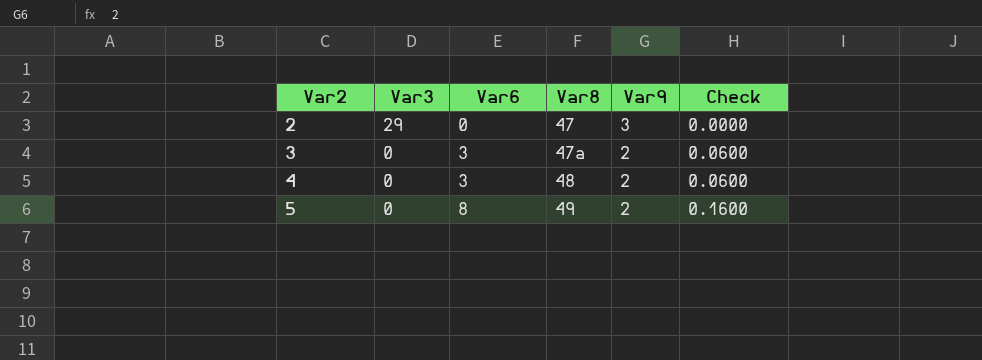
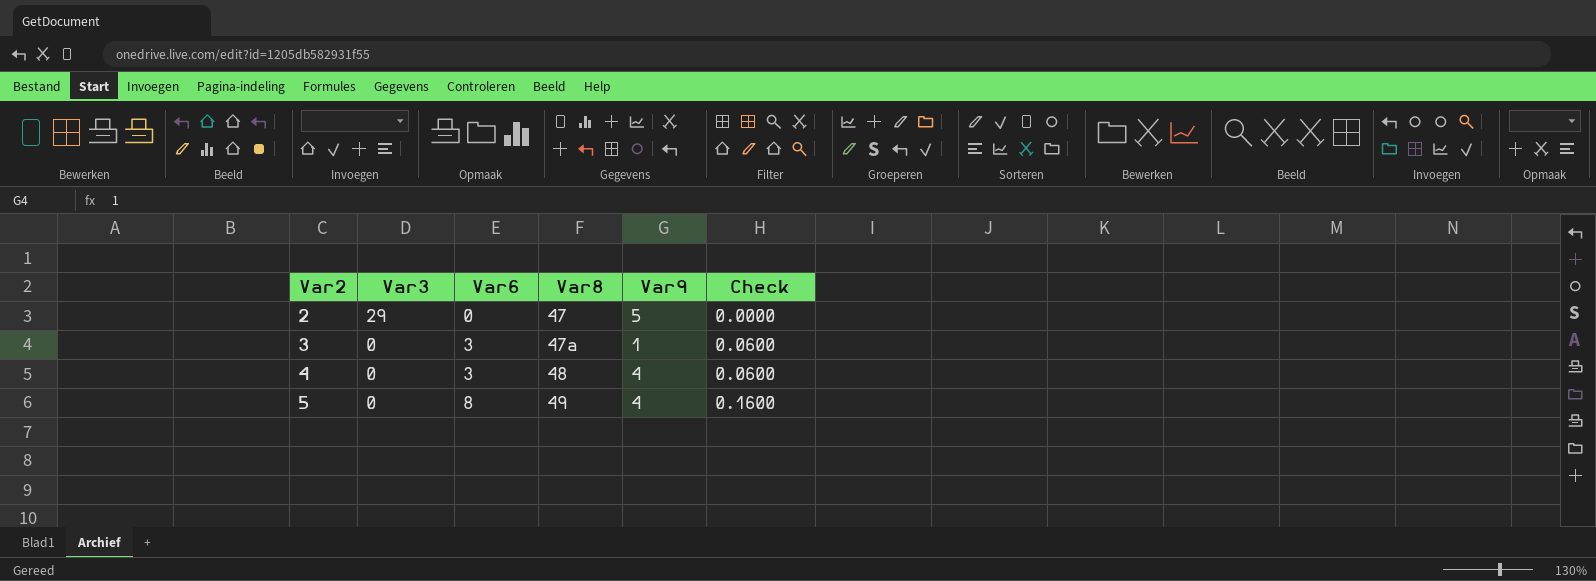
2 | Var9: 3 -> 5
3 | Var9: 2 -> 1
4 | Var9: 2 -> 4
5 | Var9: 2 -> 4

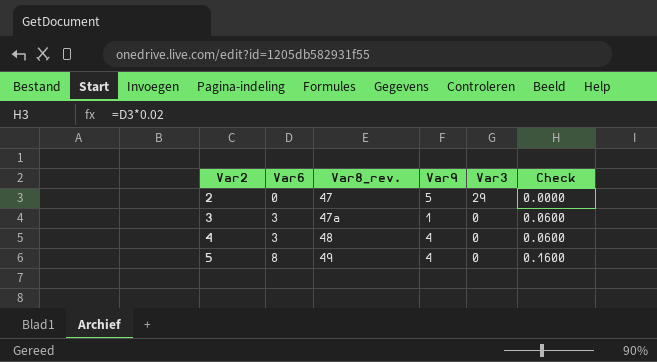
column name: Var8 -> Var8_rev.
column Var3 | position: 2 -> 5

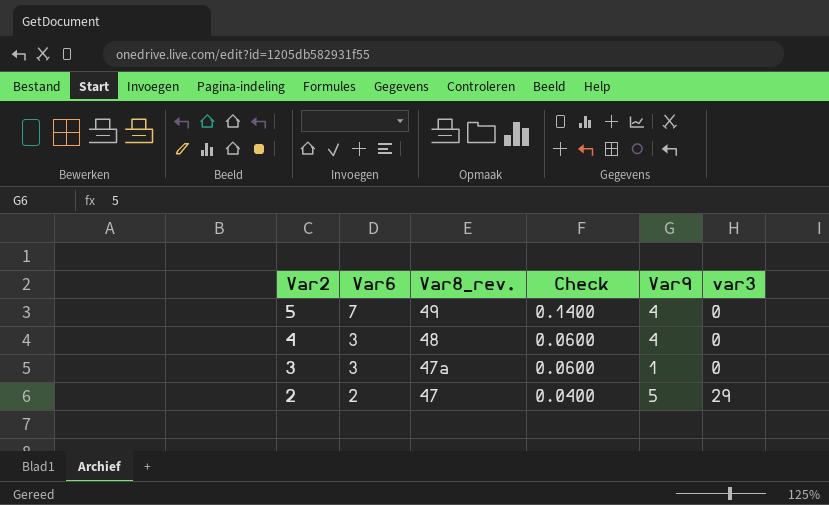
row order: Var2 ascending -> Var2 descending
column Check | position: 6 -> 4
column name: Var3 -> var3
5 | Var6: 8 -> 7
5 | Check: 0.1600 -> 0.1400
2 | Var6: 0 -> 2
2 | Check: 0.0000 -> 0.0400

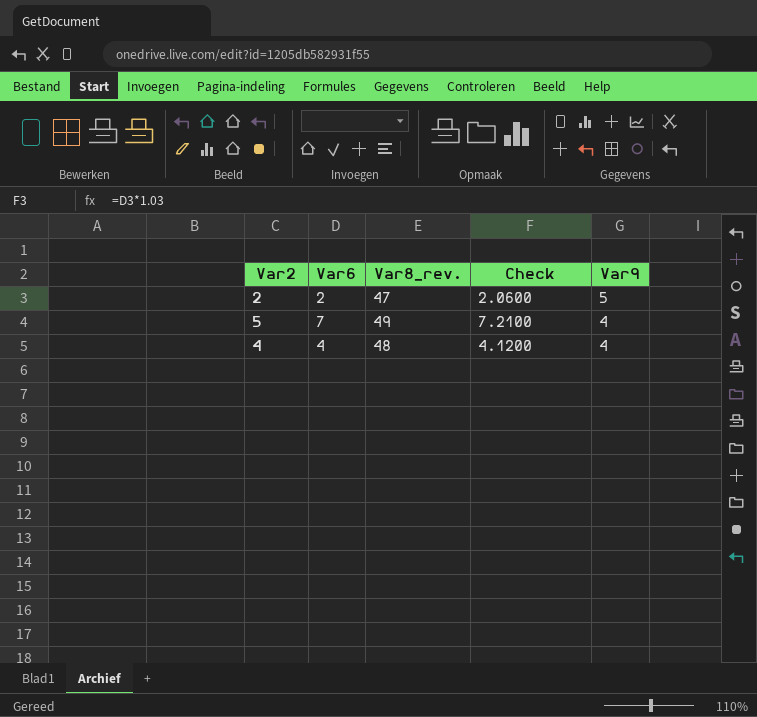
row order: Var2 descending -> Var9 descending
column var3 | position: 6 -> none
column Check | formula: [Var6] * 0.02 -> [Var6] * 1.03
row 3: 3 | 47a | 0.0600 | 1 | 0 -> none
4 | Var6: 3 -> 4

